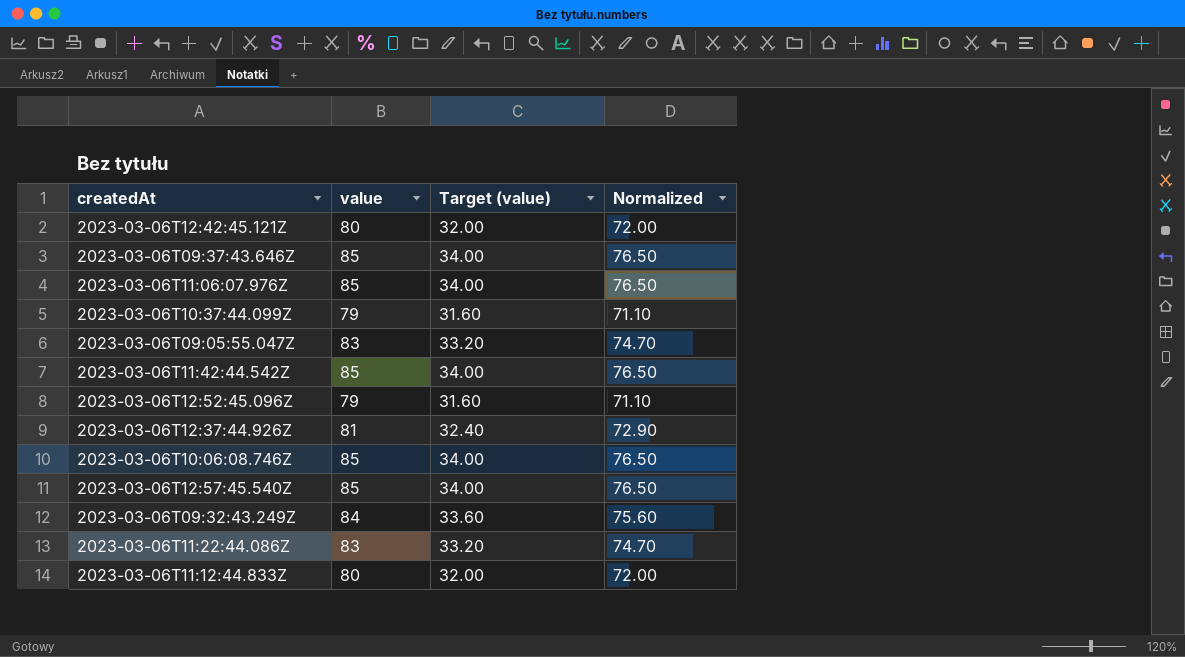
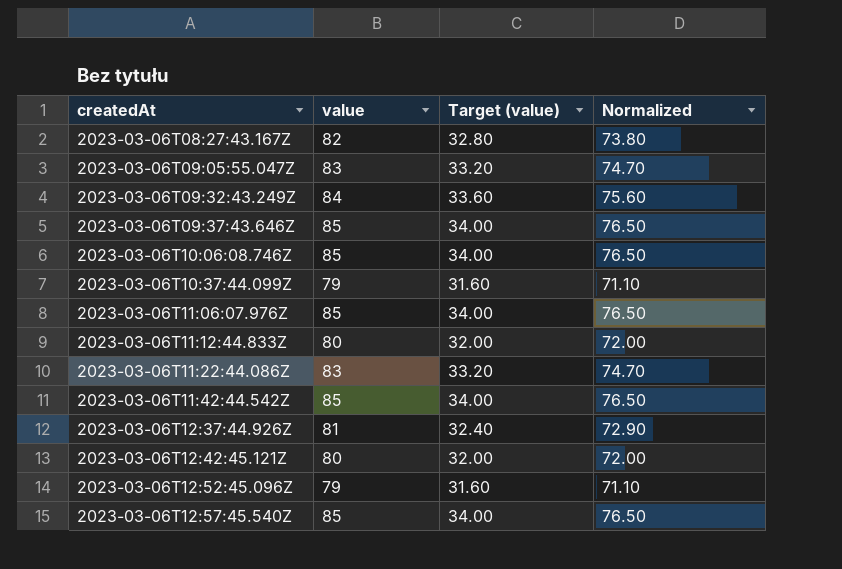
row order: none -> createdAt ascending
row 2023-03-06T08:27:43.167Z: none -> 82 | 32.80 | 73.80

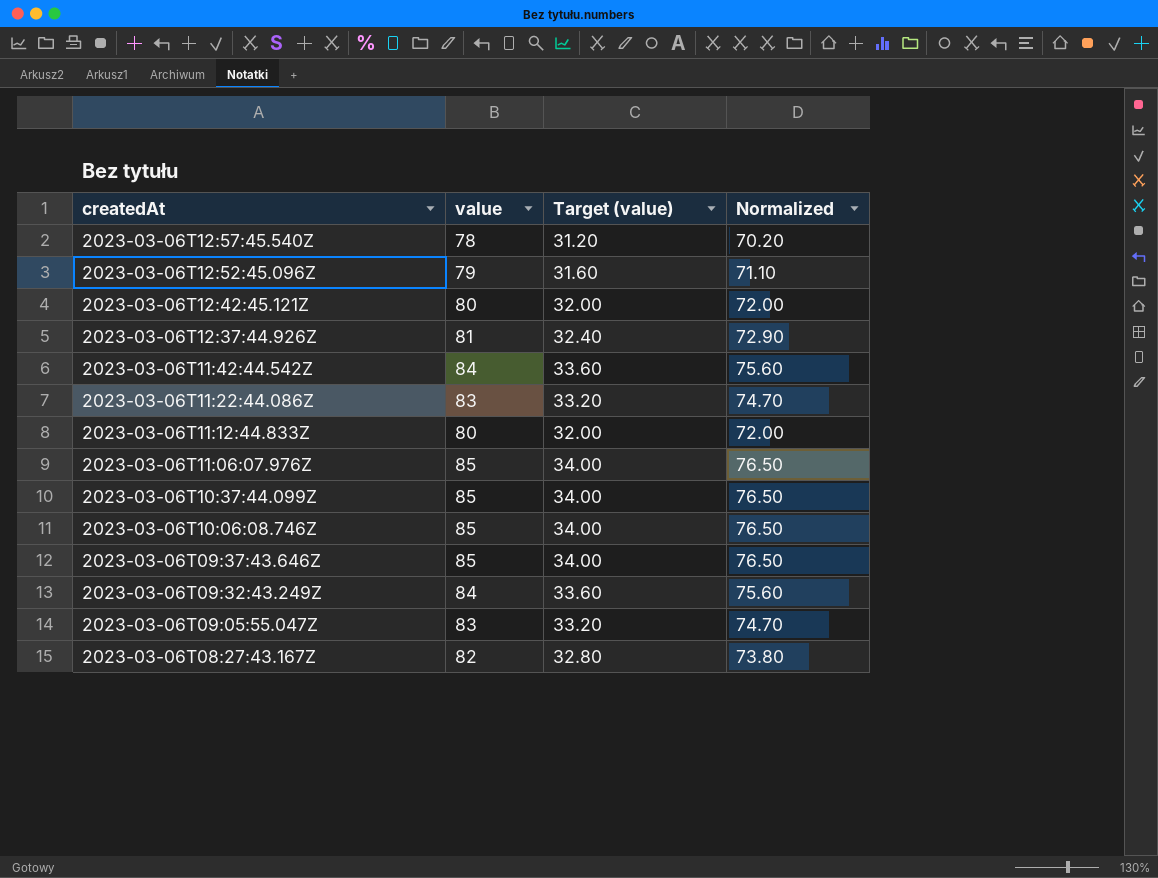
row order: createdAt ascending -> createdAt descending
2023-03-06T12:57:45.540Z | value: 85 -> 78
2023-03-06T12:57:45.540Z | Target (value): 34.00 -> 31.20
2023-03-06T12:57:45.540Z | Normalized: 76.50 -> 70.20
2023-03-06T11:42:44.542Z | value: 85 -> 84
2023-03-06T11:42:44.542Z | Target (value): 34.00 -> 33.60
2023-03-06T11:42:44.542Z | Normalized: 76.50 -> 75.60
2023-03-06T10:37:44.099Z | value: 79 -> 85
2023-03-06T10:37:44.099Z | Target (value): 31.60 -> 34.00
2023-03-06T10:37:44.099Z | Normalized: 71.10 -> 76.50

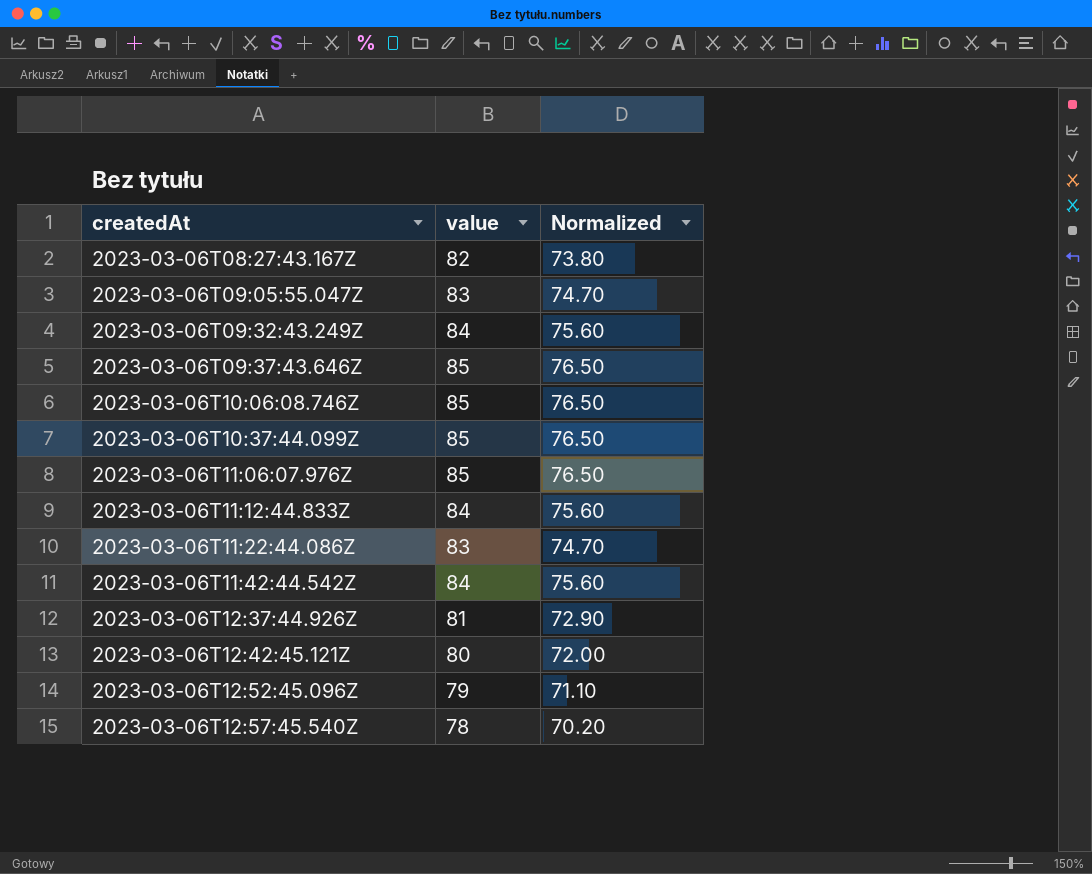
row order: createdAt descending -> createdAt ascending
column Target (value) | formula: [value] * 0.4 -> none
2023-03-06T11:12:44.833Z | value: 80 -> 84
2023-03-06T11:12:44.833Z | Normalized: 72.00 -> 75.60

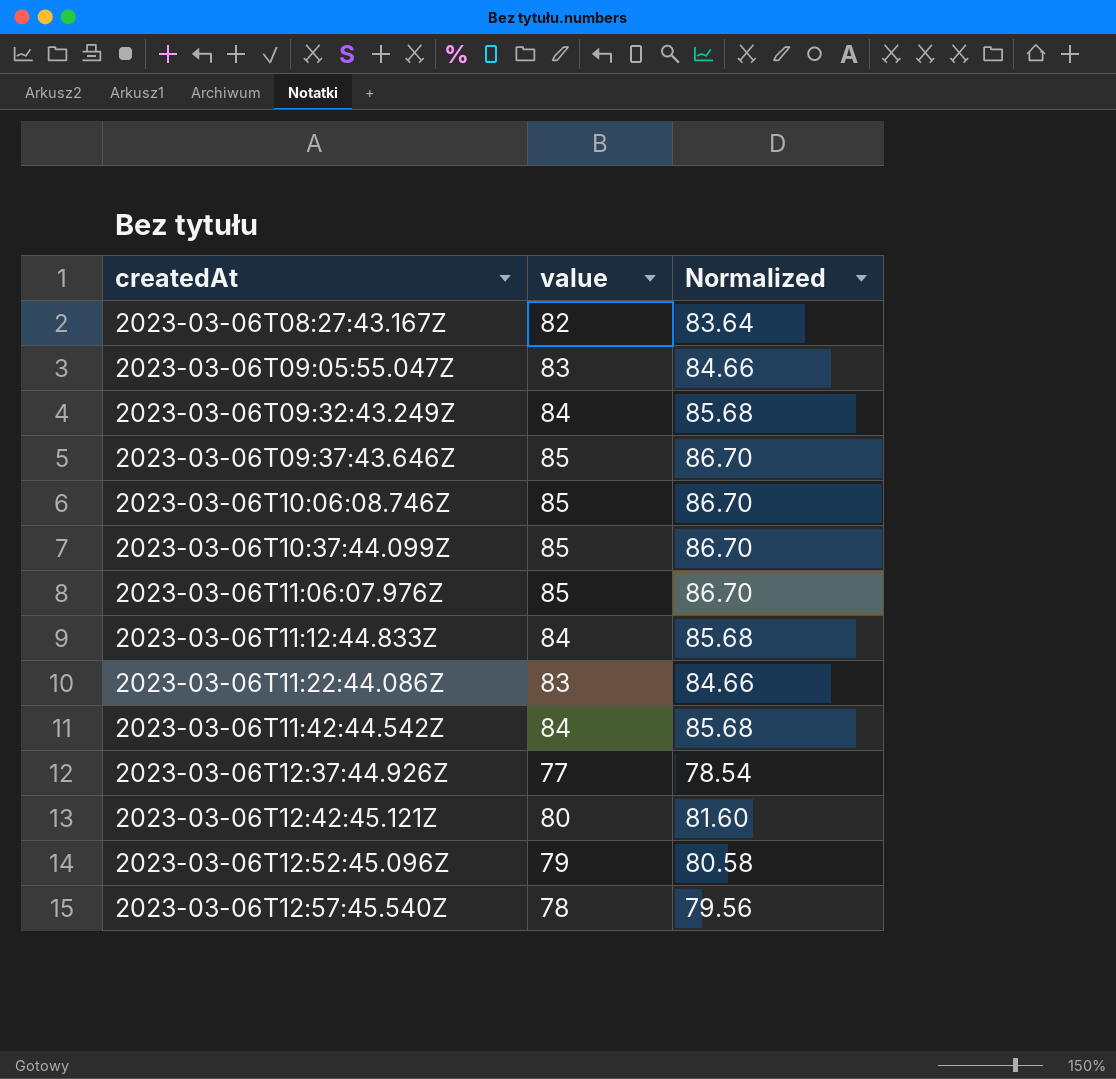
column Normalized | formula: [value] * 0.9 -> [value] * 1.02
2023-03-06T12:37:44.926Z | value: 81 -> 77

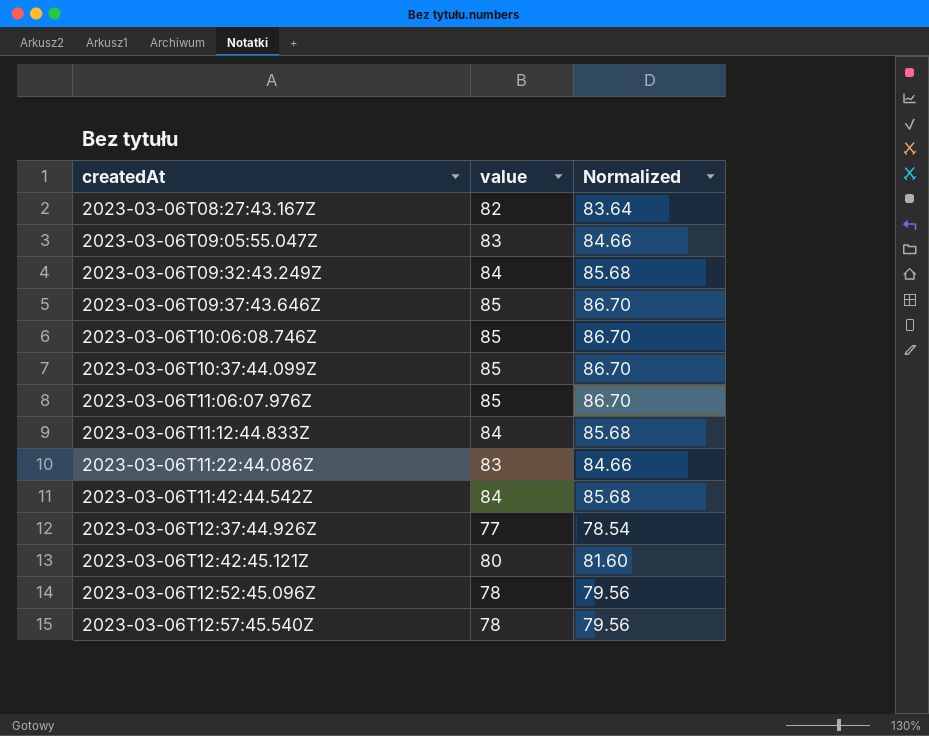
2023-03-06T12:52:45.096Z | value: 79 -> 78
2023-03-06T12:52:45.096Z | Normalized: 80.58 -> 79.56

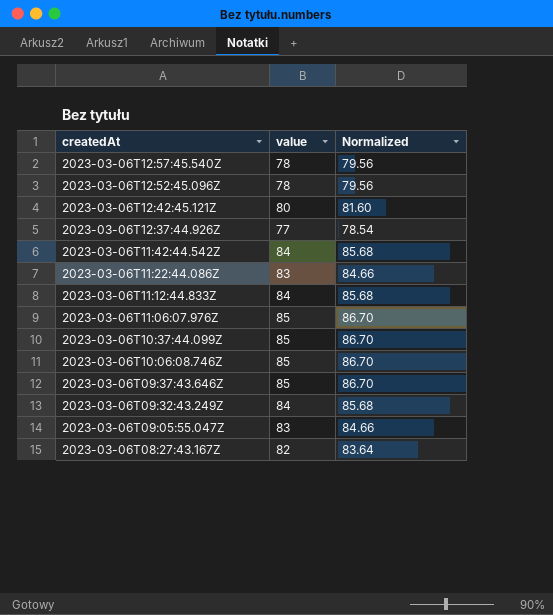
row order: createdAt ascending -> createdAt descending

